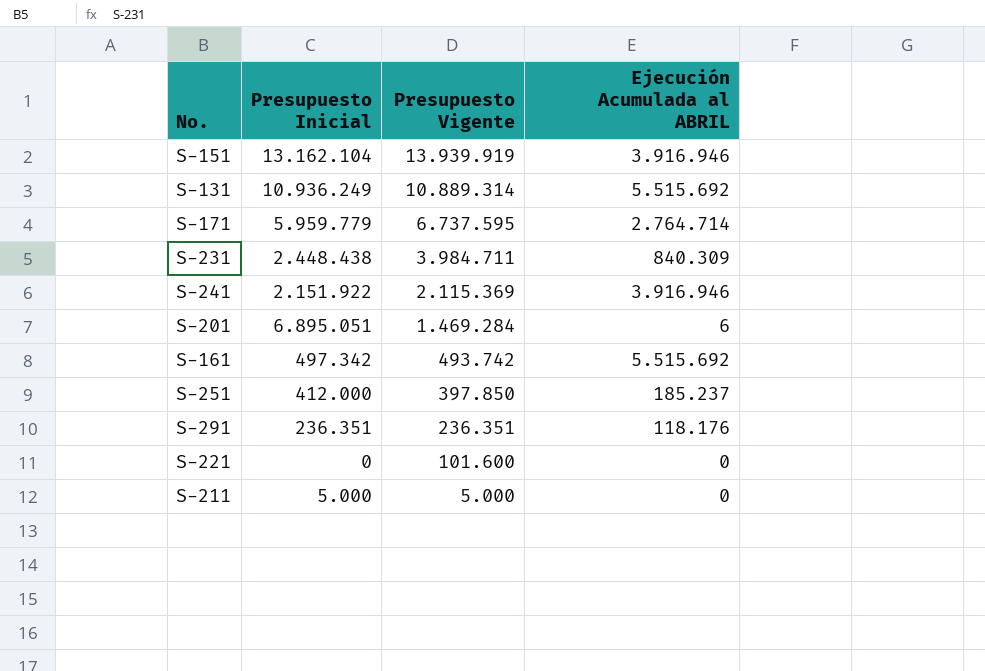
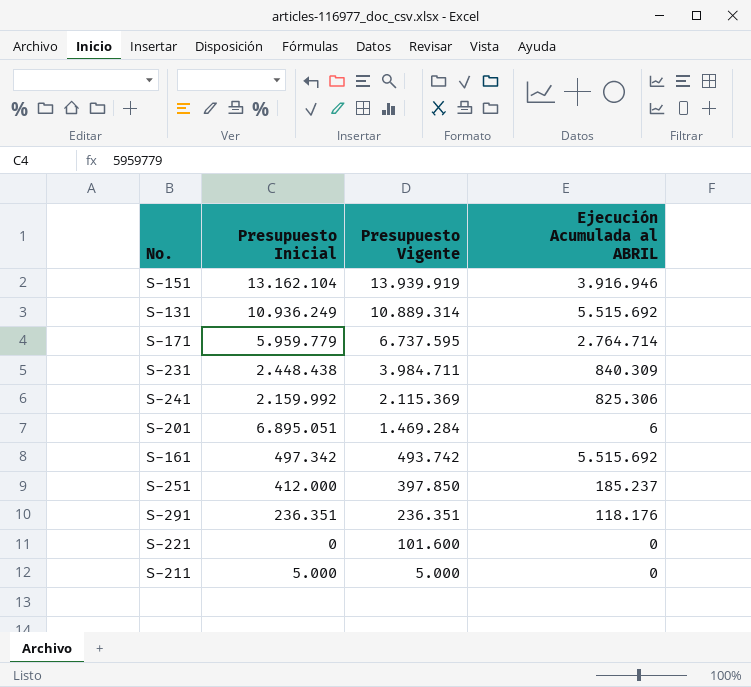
S-241 | Presupuesto Inicial: 2.151.922 -> 2.159.992
S-241 | Ejecución Acumulada al ABRIL: 3.916.946 -> 825.306

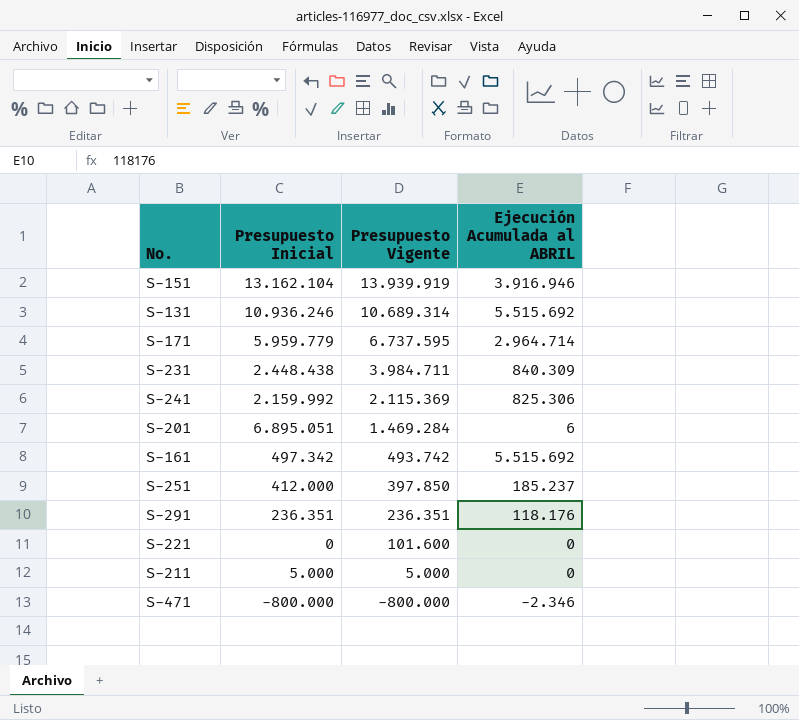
S-131 | Presupuesto Inicial: 10.936.249 -> 10.936.246
S-131 | Presupuesto Vigente: 10.889.314 -> 10.689.314
S-171 | Ejecución Acumulada al ABRIL: 2.764.714 -> 2.964.714
row S-471: none -> -800.000 | -800.000 | -2.346

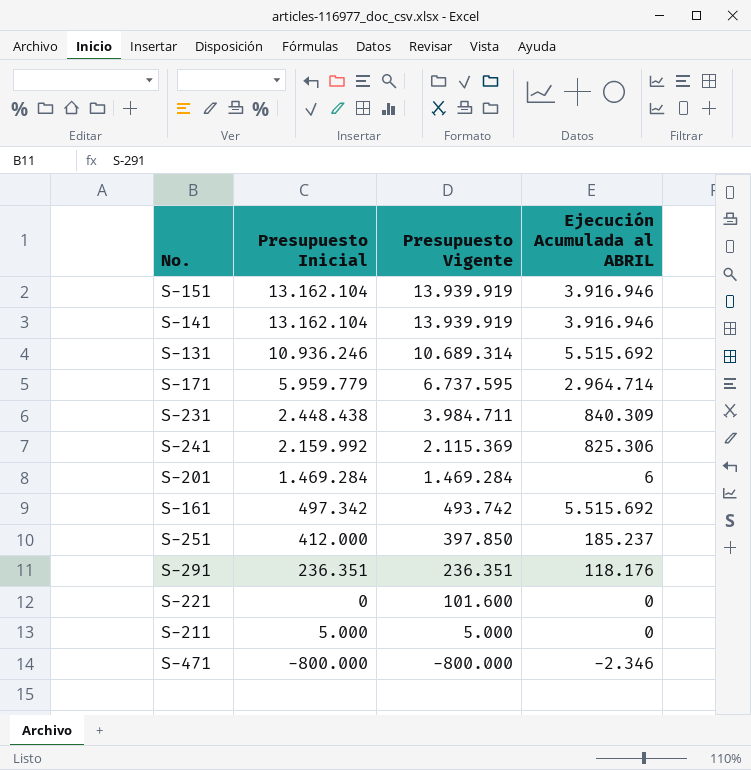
row S-141: none -> 13.162.104 | 13.939.919 | 3.916.946
S-201 | Presupuesto Inicial: 6.895.051 -> 1.469.284

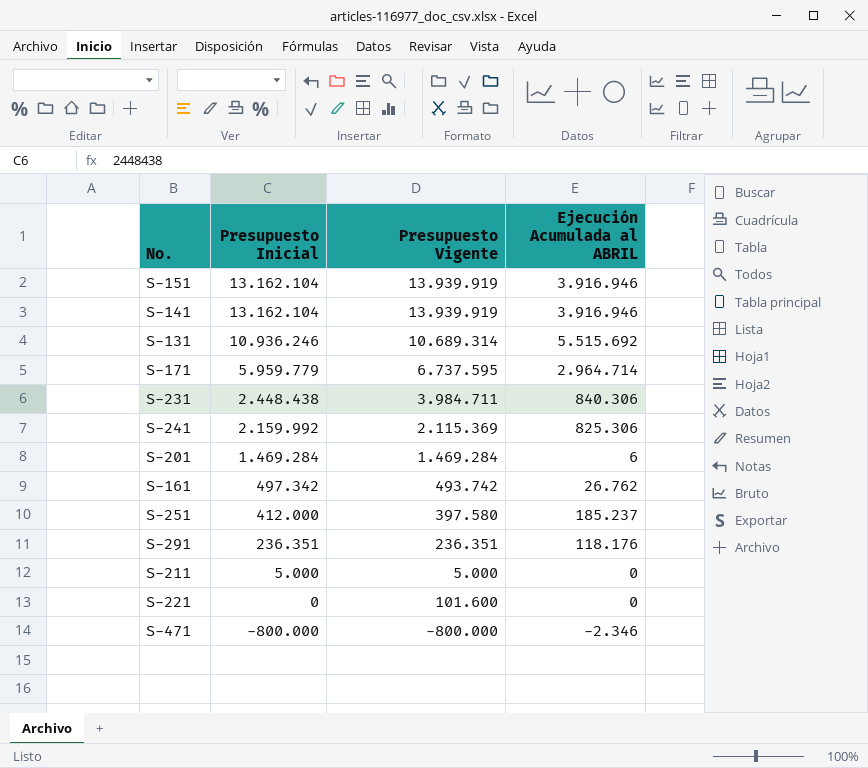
row order: Presupuesto Vigente descending -> Presupuesto Inicial descending
S-231 | Ejecución Acumulada al ABRIL: 840.309 -> 840.306
S-161 | Ejecución Acumulada al ABRIL: 5.515.692 -> 26.762
S-251 | Presupuesto Vigente: 397.850 -> 397.580

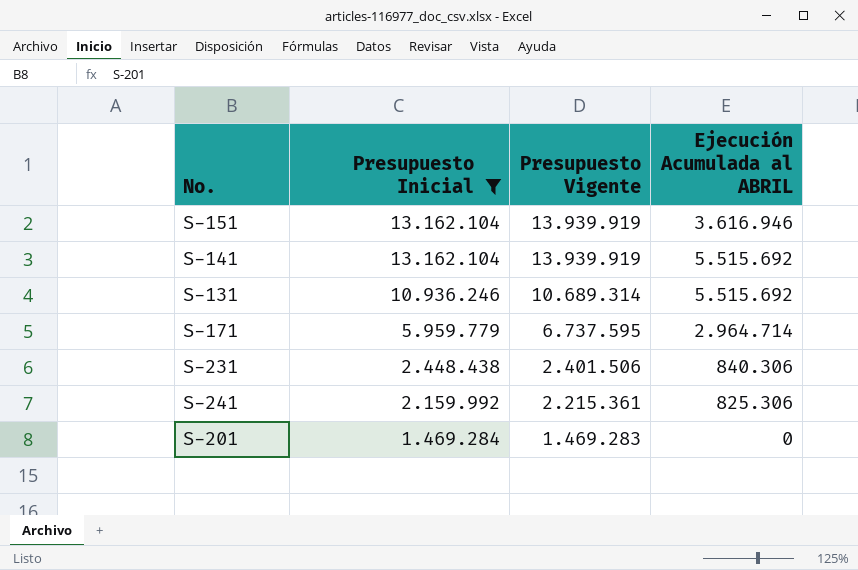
filter: none -> Presupuesto Inicial >= 1.469.284
S-151 | Ejecución Acumulada al ABRIL: 3.916.946 -> 3.616.946
S-141 | Ejecución Acumulada al ABRIL: 3.916.946 -> 5.515.692
S-231 | Presupuesto Vigente: 3.984.711 -> 2.401.506
S-241 | Presupuesto Vigente: 2.115.369 -> 2.215.361
S-201 | Presupuesto Vigente: 1.469.284 -> 1.469.283
S-201 | Ejecución Acumulada al ABRIL: 6 -> 0

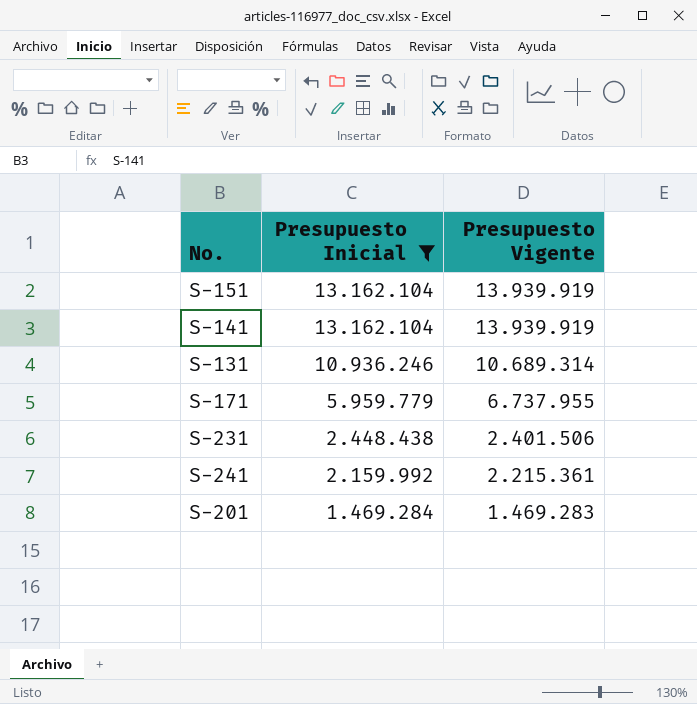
column Ejecución Acumulada al ABRIL | position: 4 -> none
S-171 | Presupuesto Vigente: 6.737.595 -> 6.737.955

